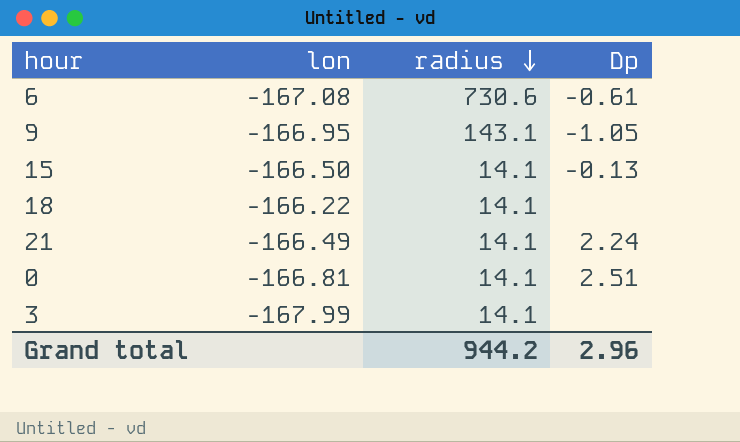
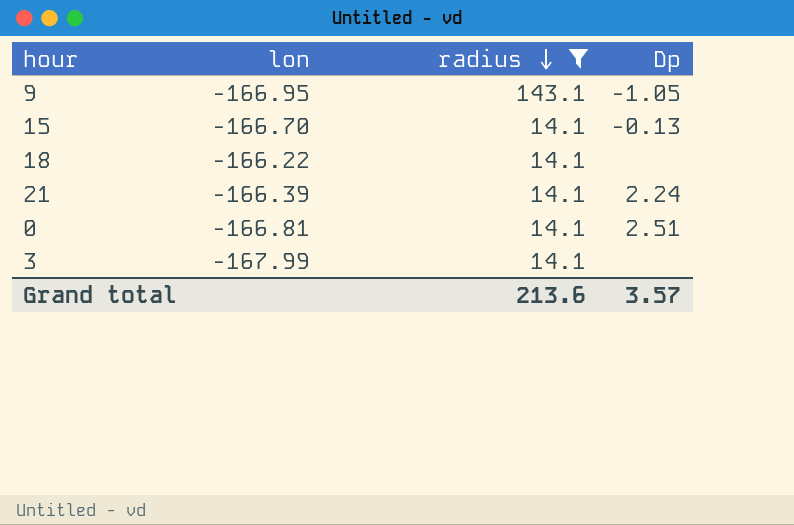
filter: none -> radius != 730.6
15 | lon: -166.50 -> -166.70
21 | lon: -166.49 -> -166.39
Grand total | radius: 944.2 -> 213.6
Grand total | Dp: 2.96 -> 3.57

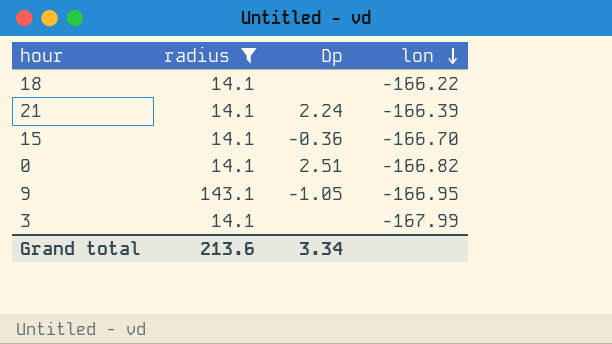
row order: radius descending -> lon descending
column lon | position: 2 -> 4
15 | Dp: -0.13 -> -0.36
0 | lon: -166.81 -> -166.82
Grand total | Dp: 3.57 -> 3.34

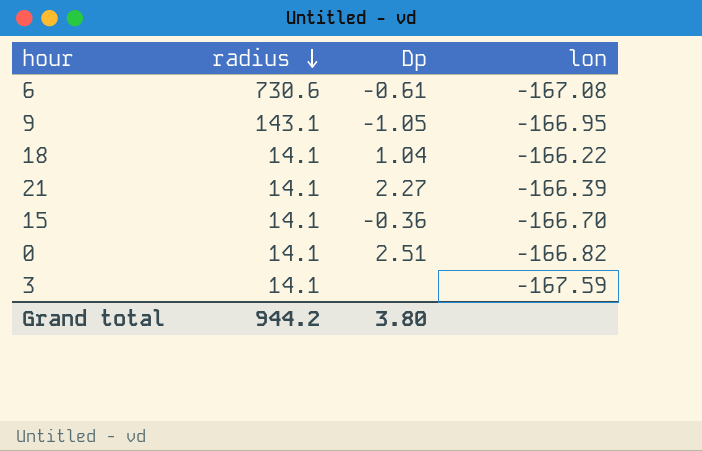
filter: radius != 730.6 -> none
row order: lon descending -> radius descending
18 | Dp: none -> 1.04
21 | Dp: 2.24 -> 2.27
3 | lon: -167.99 -> -167.59
Grand total | radius: 213.6 -> 944.2
Grand total | Dp: 3.34 -> 3.80

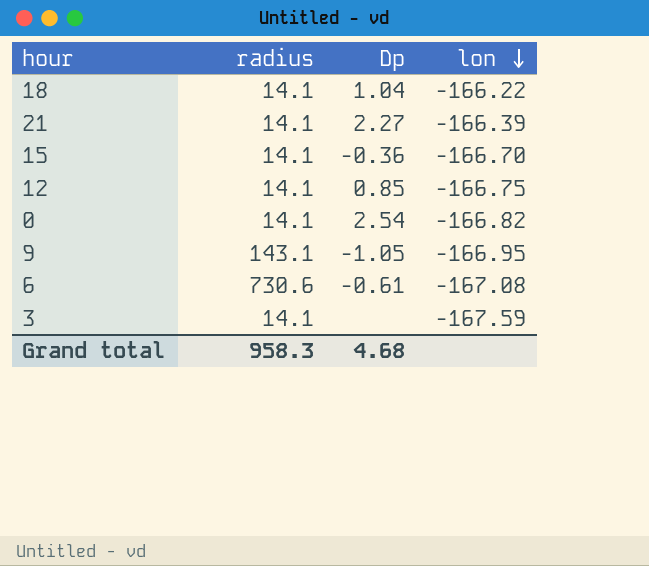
row order: radius descending -> lon descending
row 12: none -> 14.1 | 0.85 | -166.75
0 | Dp: 2.51 -> 2.54
Grand total | radius: 944.2 -> 958.3
Grand total | Dp: 3.80 -> 4.68

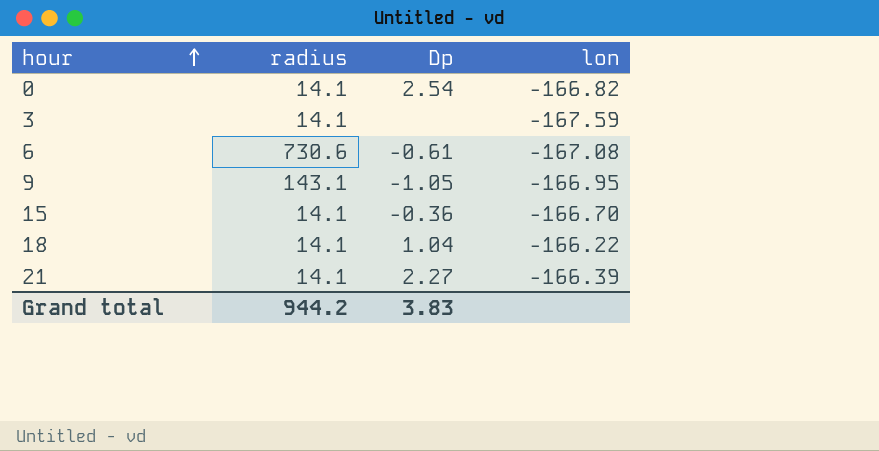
row order: lon descending -> hour ascending
row 12: 14.1 | 0.85 | -166.75 -> none
Grand total | radius: 958.3 -> 944.2
Grand total | Dp: 4.68 -> 3.83

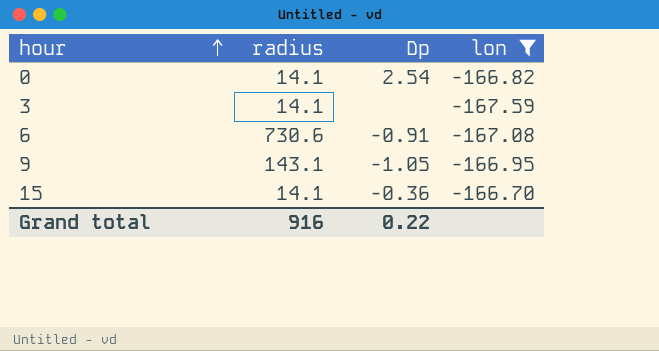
filter: none -> lon <= -166.70
6 | Dp: -0.61 -> -0.91
Grand total | radius: 944.2 -> 916
Grand total | Dp: 3.83 -> 0.22

